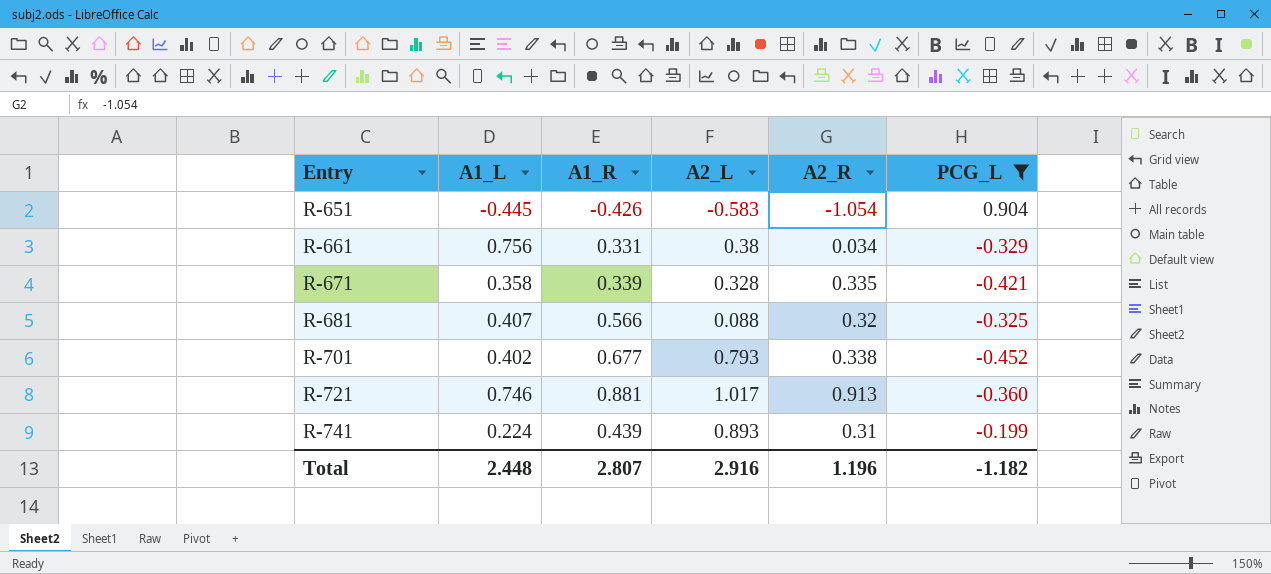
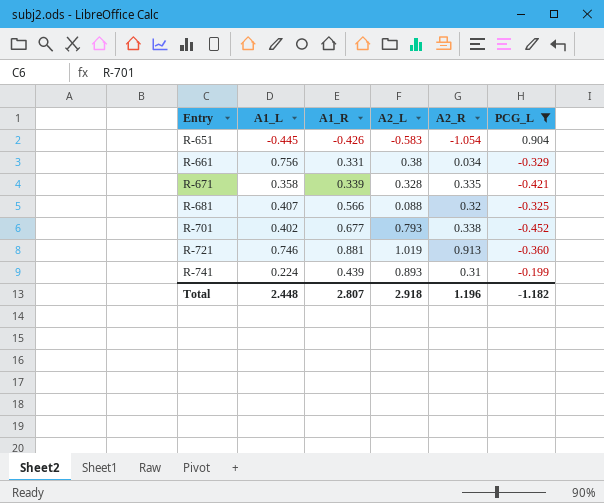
R-721 | A2_L: 1.017 -> 1.019
Total | A2_L: 2.916 -> 2.918

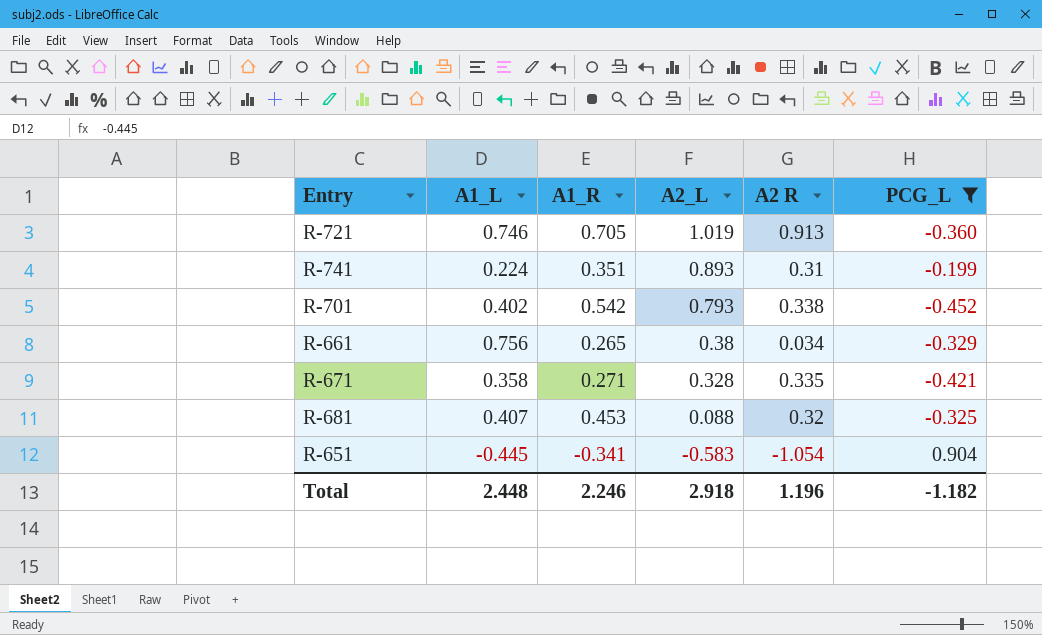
row order: Entry ascending -> A2_L descending
column name: A2_R -> A2 R
R-721 | A1_R: 0.881 -> 0.705
R-741 | A1_R: 0.439 -> 0.351
R-701 | A1_R: 0.677 -> 0.542
R-661 | A1_R: 0.331 -> 0.265
R-671 | A1_R: 0.339 -> 0.271
R-681 | A1_R: 0.566 -> 0.453
R-651 | A1_R: -0.426 -> -0.341
Total | A1_R: 2.807 -> 2.246

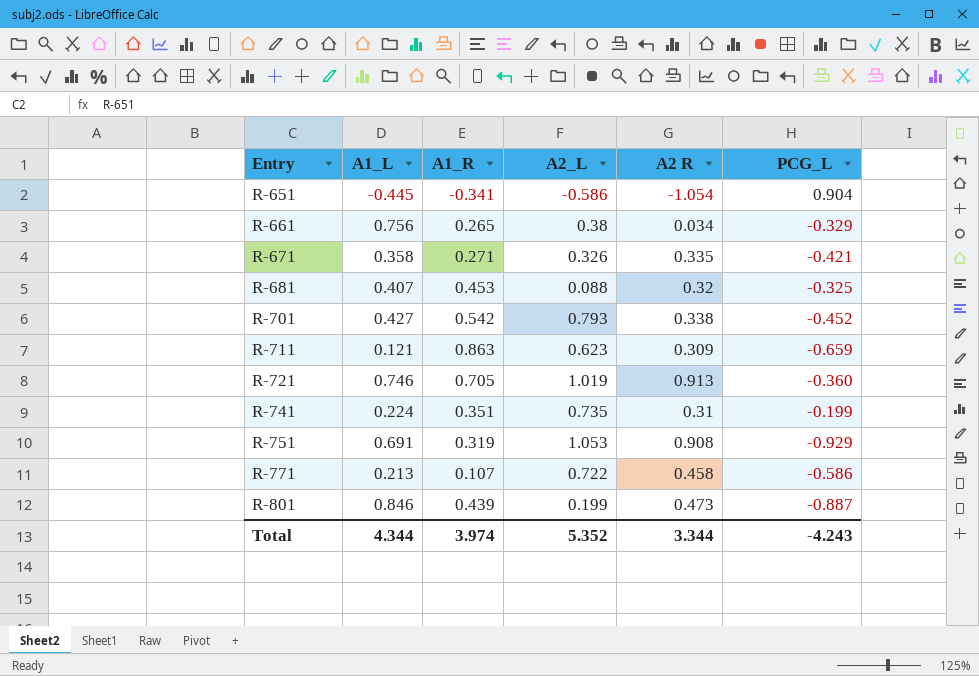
filter: PCG_L >= -0.452 -> none
row order: A2_L descending -> Entry ascending
R-651 | A2_L: -0.583 -> -0.586
R-671 | A2_L: 0.328 -> 0.326
R-701 | A1_L: 0.402 -> 0.427
R-741 | A2_L: 0.893 -> 0.735
Total | A1_L: 2.448 -> 4.344
Total | A1_R: 2.246 -> 3.974
Total | A2_L: 2.918 -> 5.352
Total | A2 R: 1.196 -> 3.344
Total | PCG_L: -1.182 -> -4.243

